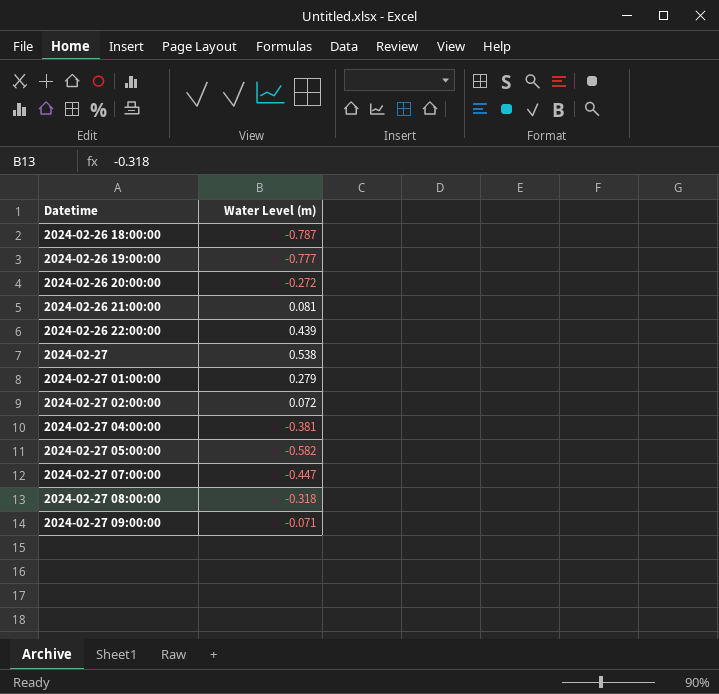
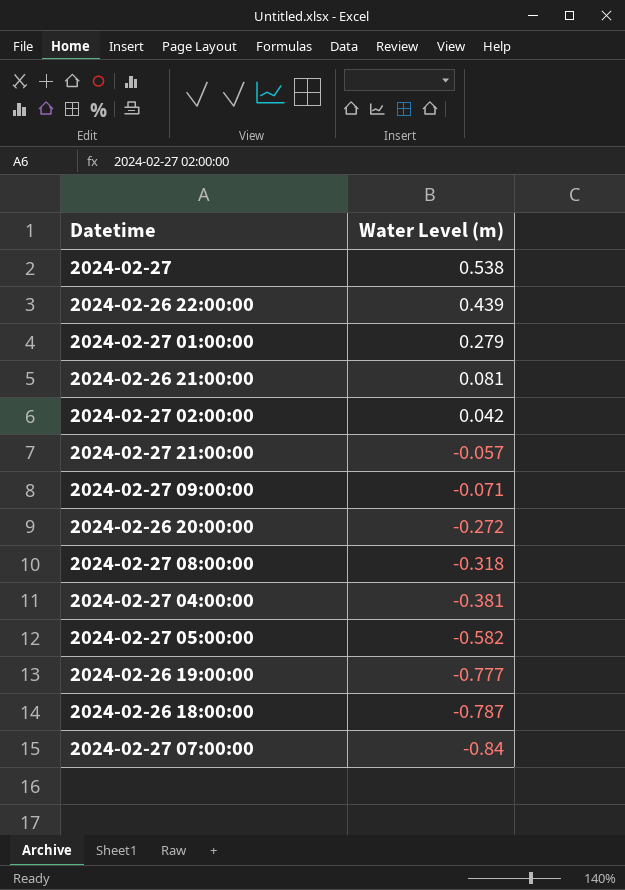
row order: Datetime ascending -> Water Level (m) descending
2024-02-27 02:00:00 | Water Level (m): 0.072 -> 0.042
row 2024-02-27 21:00:00: none -> -0.057
2024-02-27 07:00:00 | Water Level (m): -0.447 -> -0.84

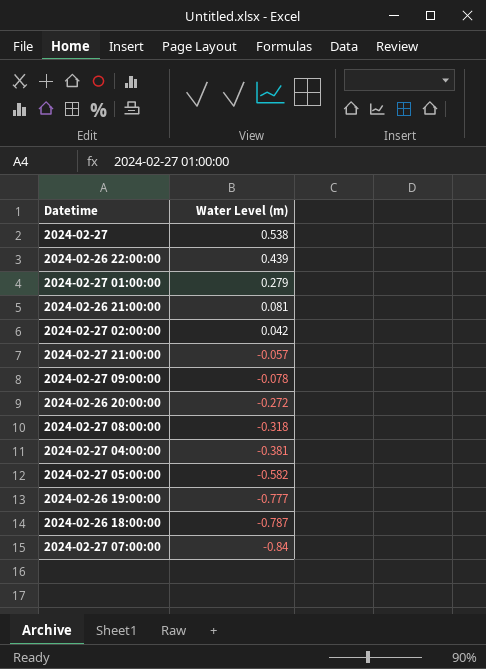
2024-02-27 09:00:00 | Water Level (m): -0.071 -> -0.078

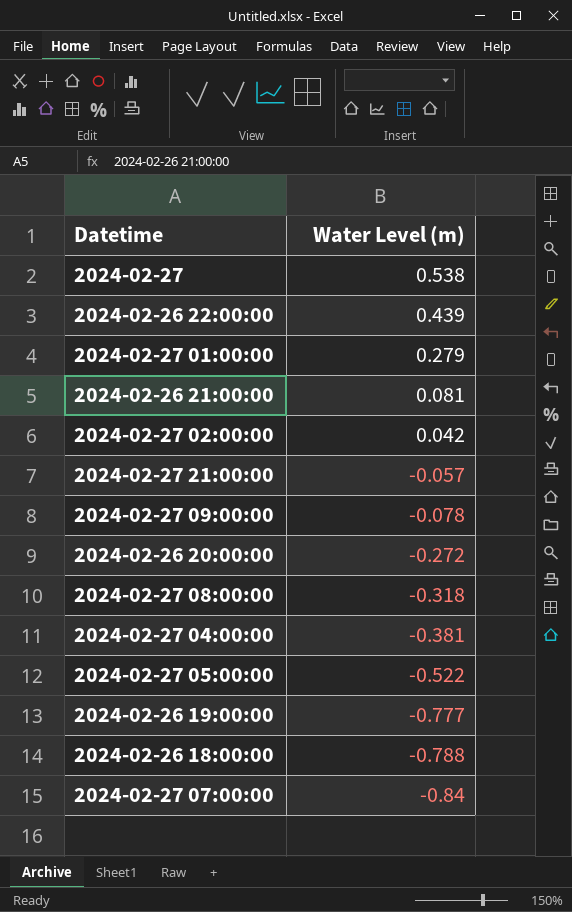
2024-02-27 05:00:00 | Water Level (m): -0.582 -> -0.522
2024-02-26 18:00:00 | Water Level (m): -0.787 -> -0.788

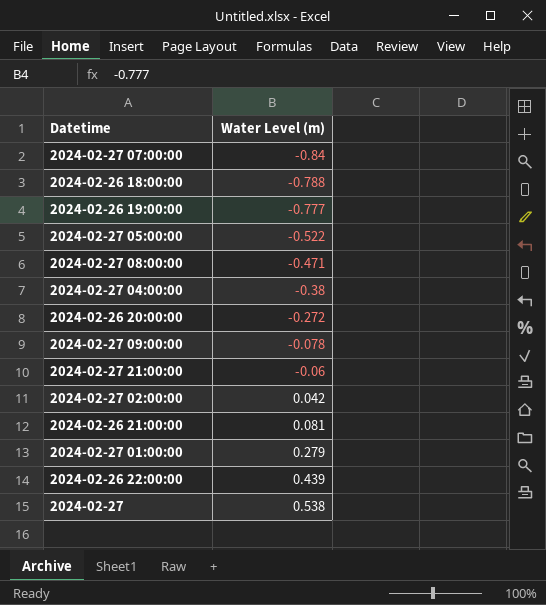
row order: Water Level (m) descending -> Water Level (m) ascending
2024-02-27 08:00:00 | Water Level (m): -0.318 -> -0.471
2024-02-27 04:00:00 | Water Level (m): -0.381 -> -0.38
2024-02-27 21:00:00 | Water Level (m): -0.057 -> -0.06

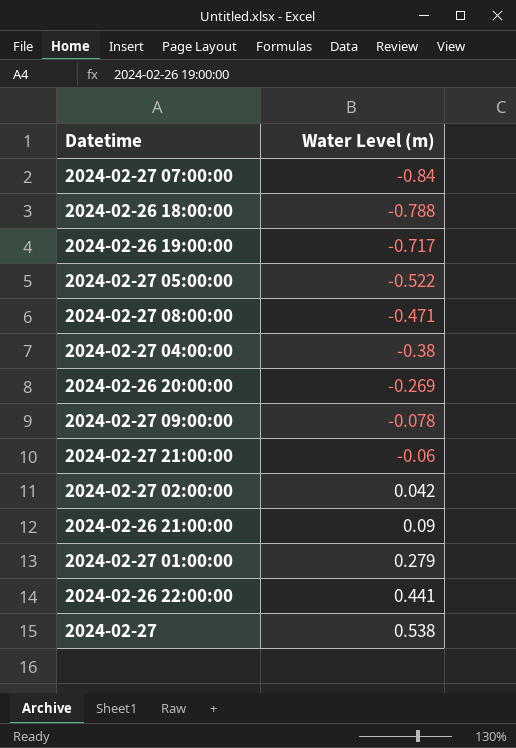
2024-02-26 19:00:00 | Water Level (m): -0.777 -> -0.717
2024-02-26 20:00:00 | Water Level (m): -0.272 -> -0.269
2024-02-26 21:00:00 | Water Level (m): 0.081 -> 0.09
2024-02-26 22:00:00 | Water Level (m): 0.439 -> 0.441

